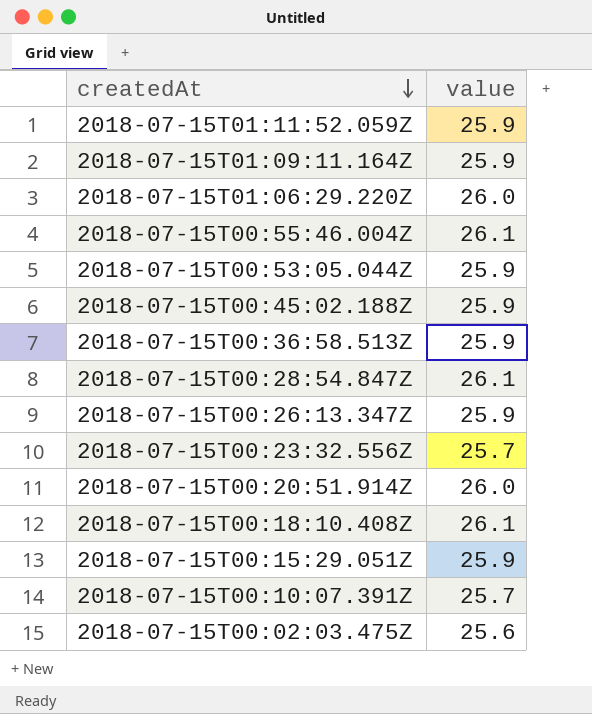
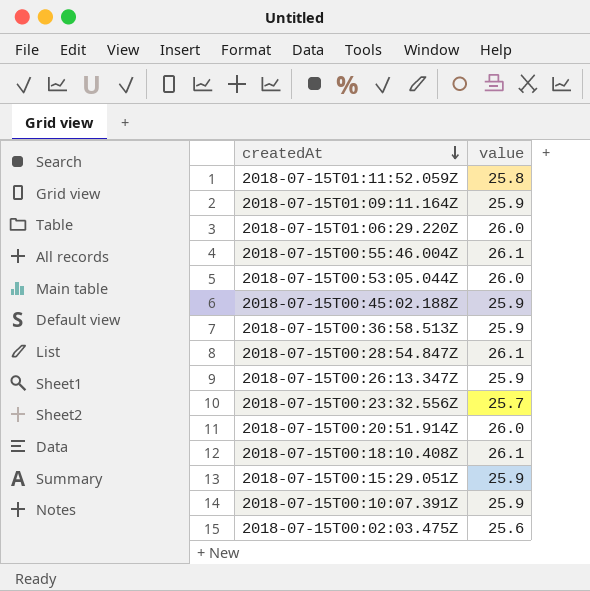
2018-07-15T01:11:52.059Z | value: 25.9 -> 25.8
2018-07-15T00:53:05.044Z | value: 25.9 -> 26.0
2018-07-15T00:10:07.391Z | value: 25.7 -> 25.9

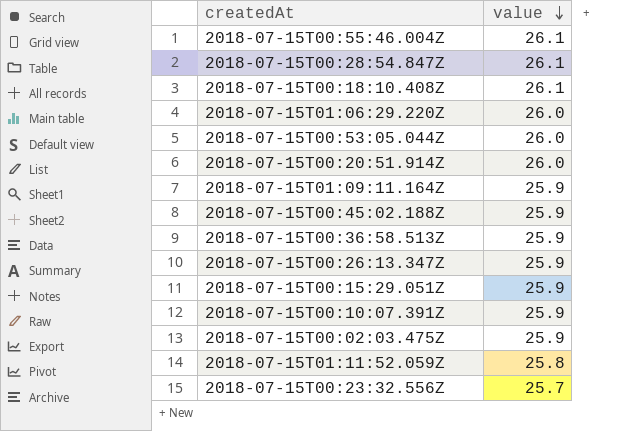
row order: createdAt descending -> value descending
2018-07-15T00:02:03.475Z | value: 25.6 -> 25.9

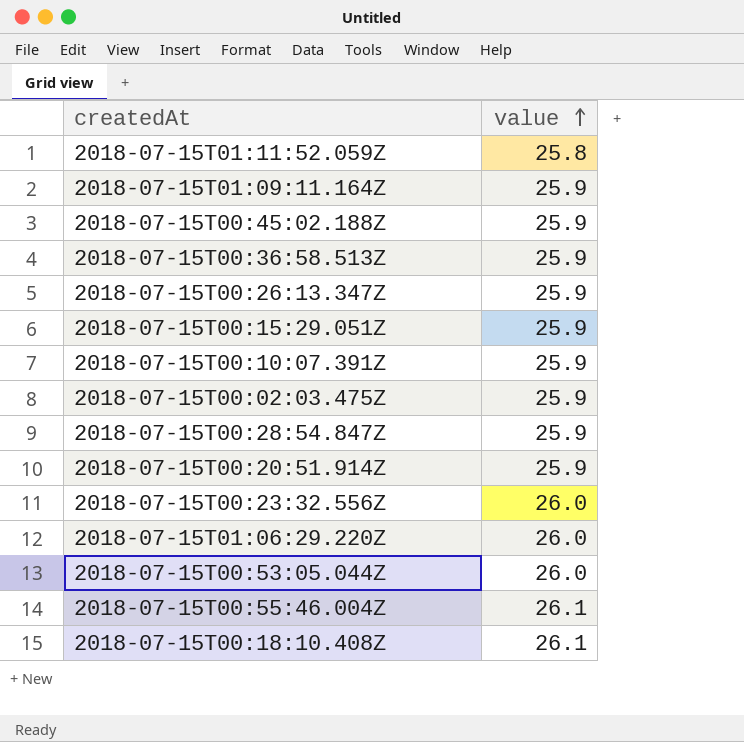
row order: value descending -> value ascending
2018-07-15T00:28:54.847Z | value: 26.1 -> 25.9
2018-07-15T00:20:51.914Z | value: 26.0 -> 25.9
2018-07-15T00:23:32.556Z | value: 25.7 -> 26.0

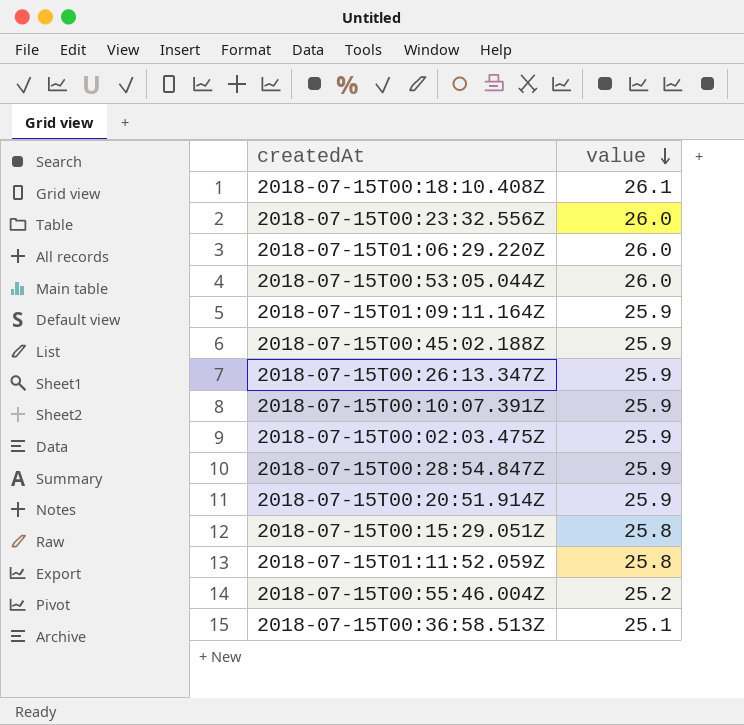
row order: value ascending -> value descending
2018-07-15T00:15:29.051Z | value: 25.9 -> 25.8
2018-07-15T00:55:46.004Z | value: 26.1 -> 25.2
2018-07-15T00:36:58.513Z | value: 25.9 -> 25.1

